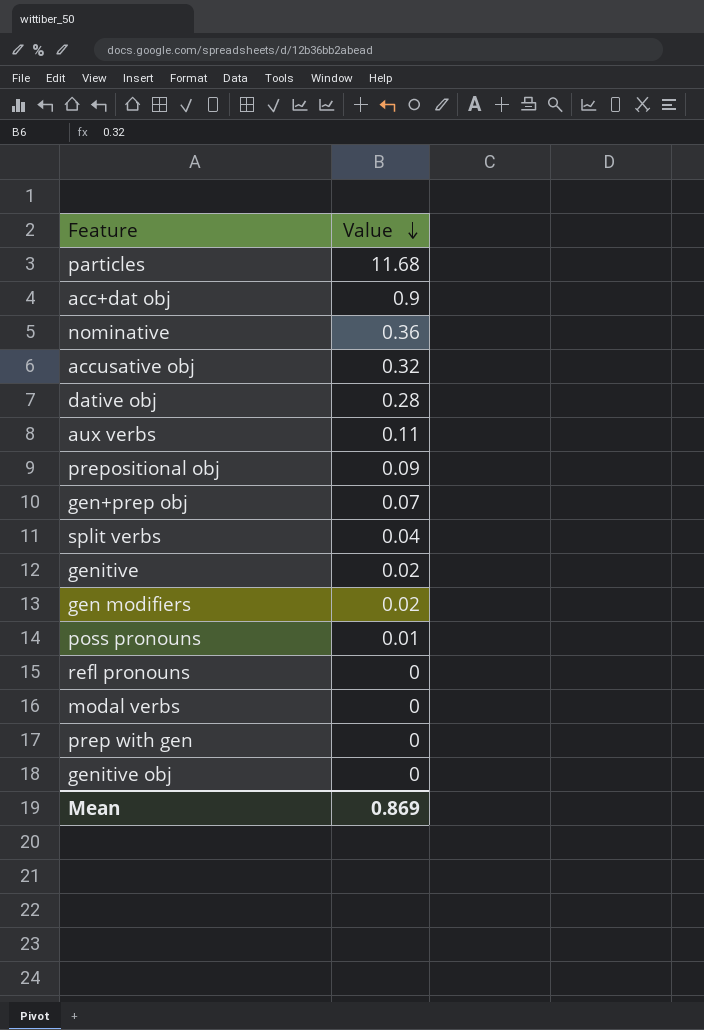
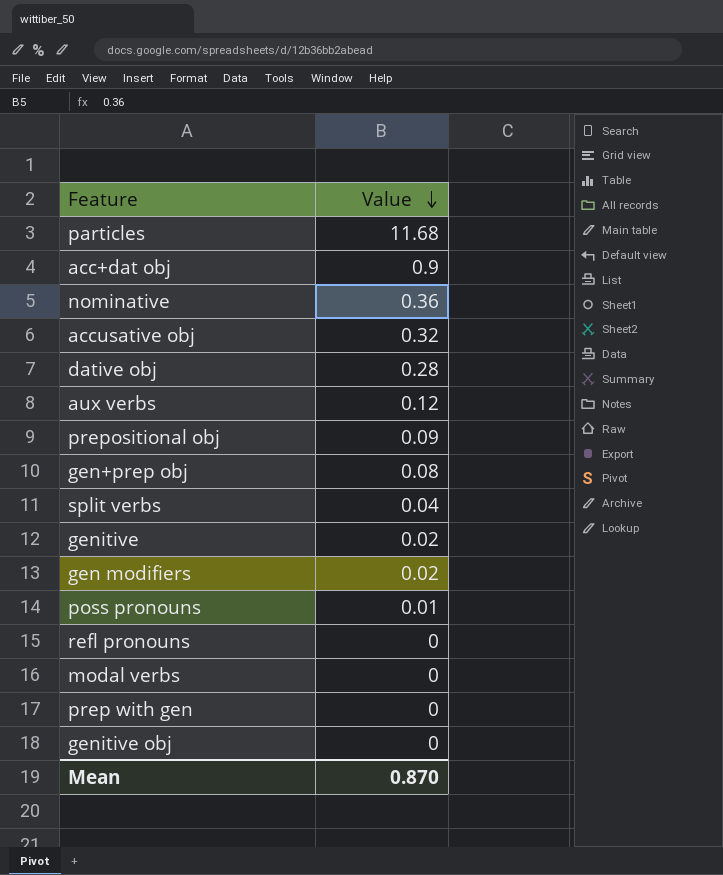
aux verbs | Value: 0.11 -> 0.12
gen+prep obj | Value: 0.07 -> 0.08
Mean | Value: 0.869 -> 0.870

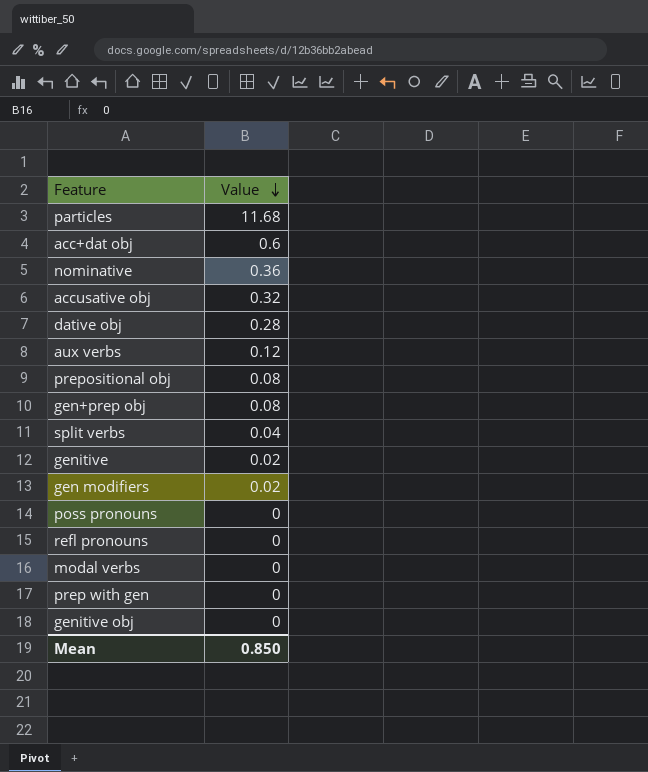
acc+dat obj | Value: 0.9 -> 0.6
prepositional obj | Value: 0.09 -> 0.08
poss pronouns | Value: 0.01 -> 0
Mean | Value: 0.870 -> 0.850

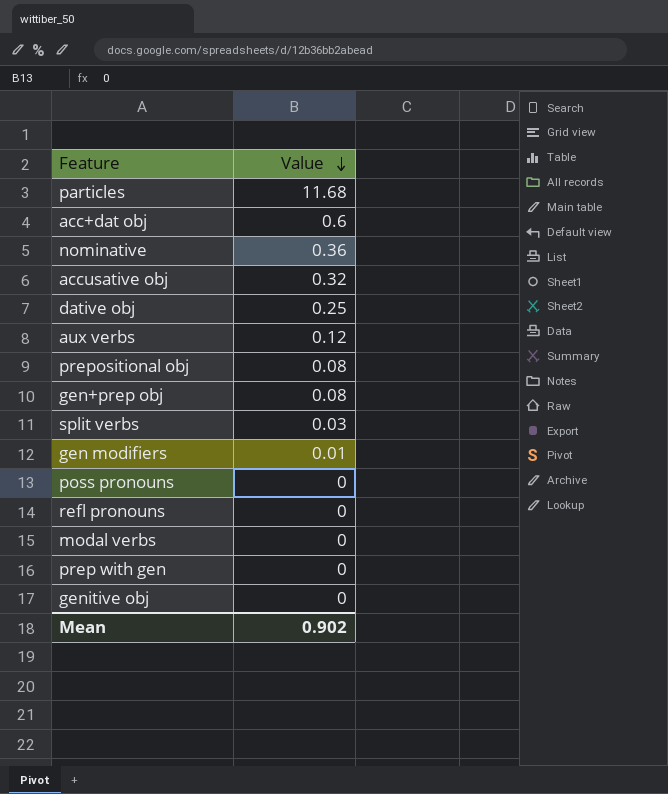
row genitive: 0.02 -> none
dative obj | Value: 0.28 -> 0.25
split verbs | Value: 0.04 -> 0.03
gen modifiers | Value: 0.02 -> 0.01
Mean | Value: 0.850 -> 0.902

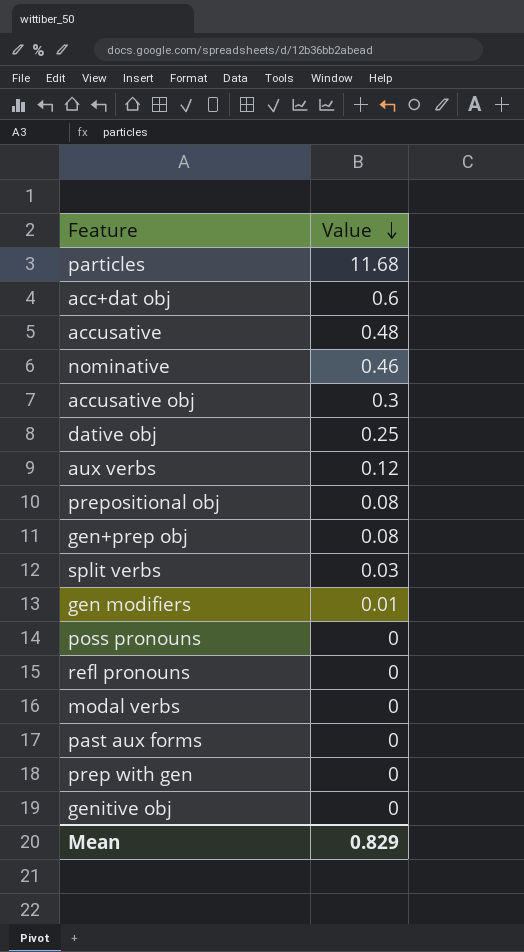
row accusative: none -> 0.48
nominative | Value: 0.36 -> 0.46
accusative obj | Value: 0.32 -> 0.3
row past aux forms: none -> 0
Mean | Value: 0.902 -> 0.829

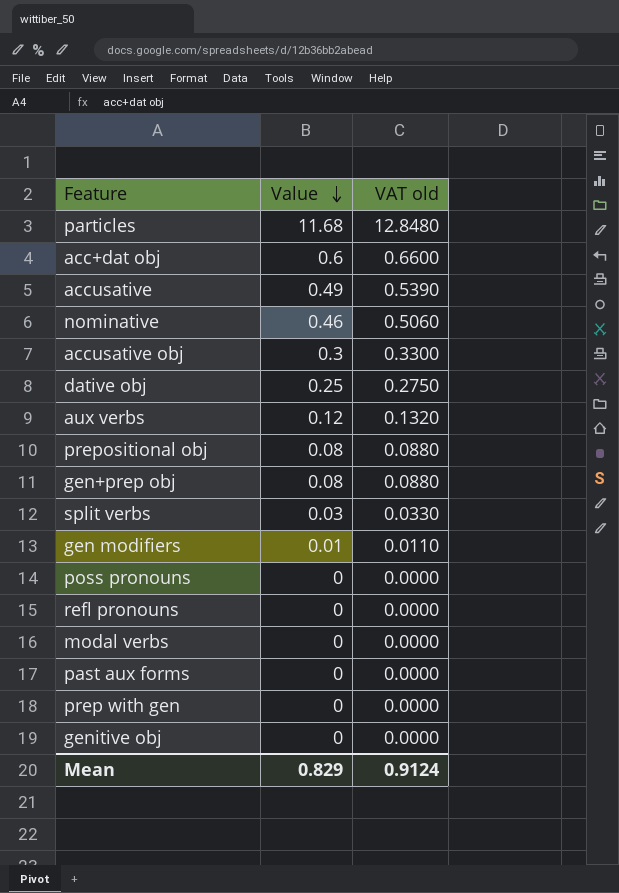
column VAT old | formula: none -> [Value] * 1.1
accusative | Value: 0.48 -> 0.49

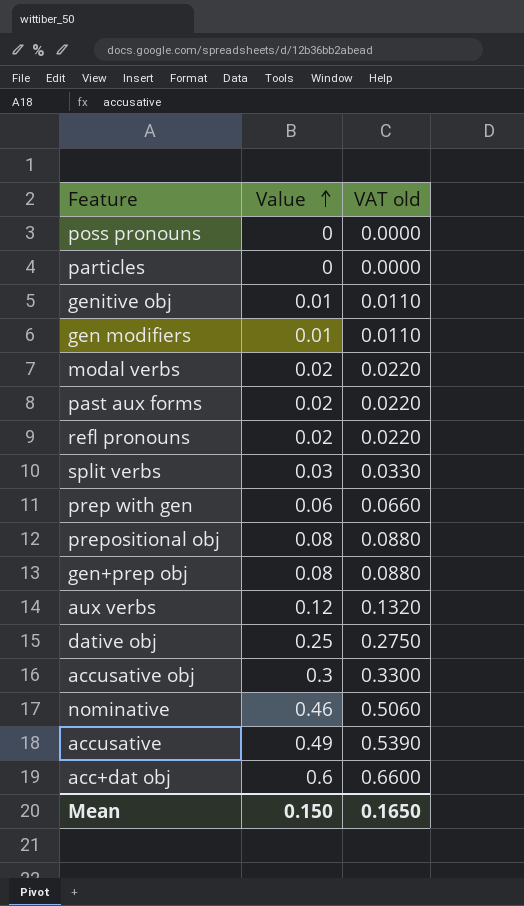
row order: Value descending -> Value ascending
particles | Value: 11.68 -> 0
particles | VAT old: 12.8480 -> 0.0000
genitive obj | Value: 0 -> 0.01
genitive obj | VAT old: 0.0000 -> 0.0110
modal verbs | Value: 0 -> 0.02
modal verbs | VAT old: 0.0000 -> 0.0220
past aux forms | Value: 0 -> 0.02
past aux forms | VAT old: 0.0000 -> 0.0220
refl pronouns | Value: 0 -> 0.02
refl pronouns | VAT old: 0.0000 -> 0.0220
prep with gen | Value: 0 -> 0.06
prep with gen | VAT old: 0.0000 -> 0.0660
Mean | Value: 0.829 -> 0.150
Mean | VAT old: 0.9124 -> 0.1650

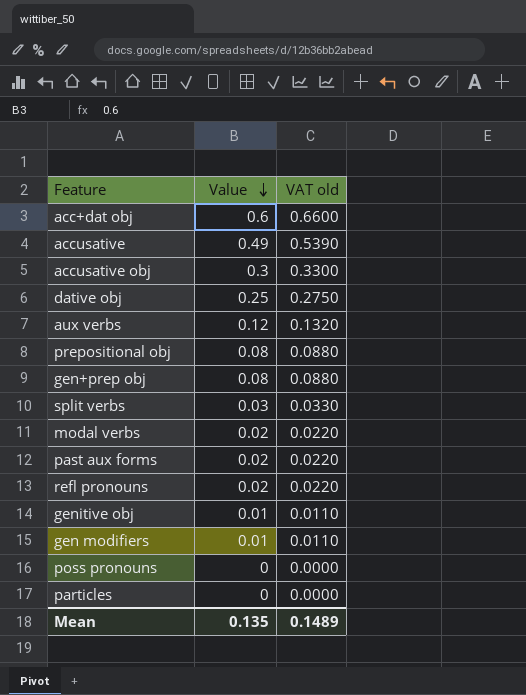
row order: Value ascending -> Value descending
row prep with gen: 0.06 | 0.0660 -> none
row nominative: 0.46 | 0.5060 -> none
Mean | Value: 0.150 -> 0.135
Mean | VAT old: 0.1650 -> 0.1489

